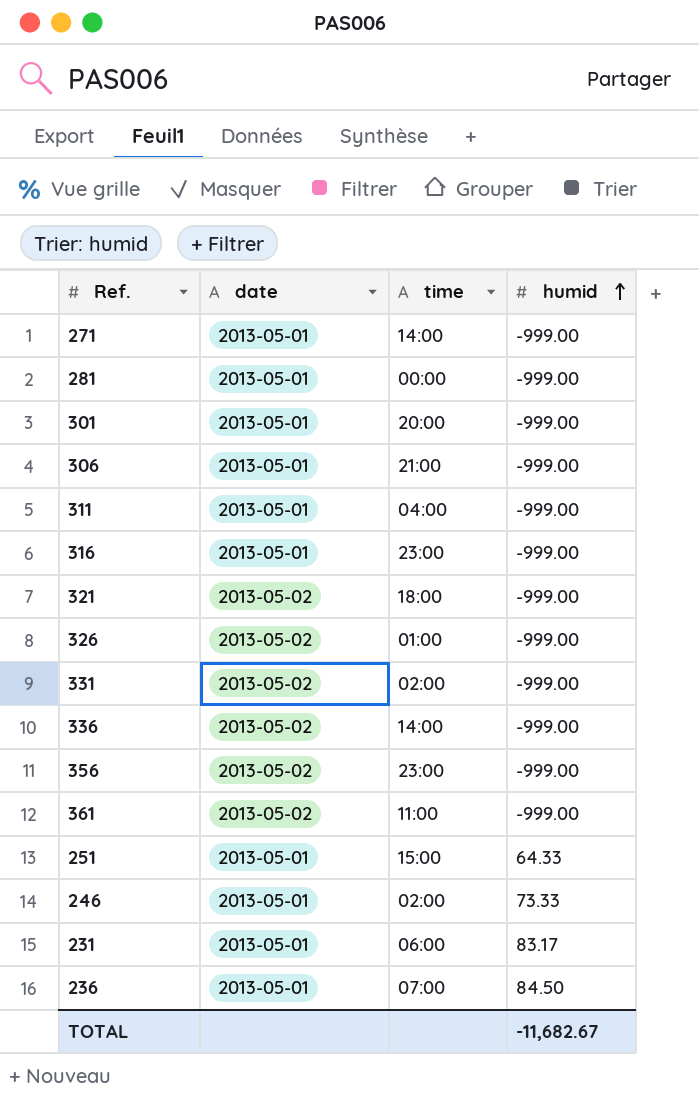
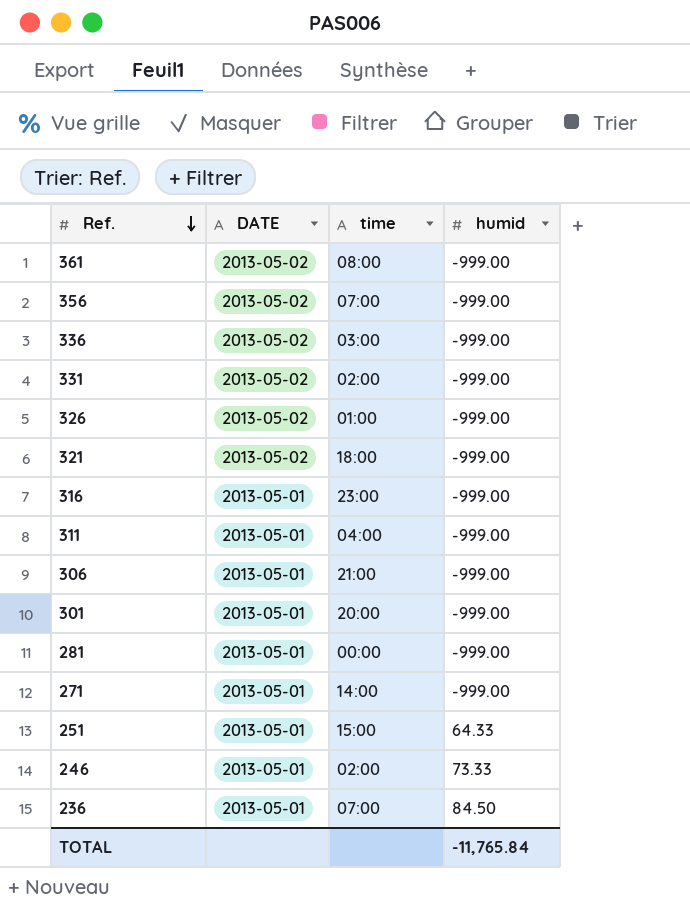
row order: humid ascending -> Ref. descending
column name: date -> DATE
row 231: 2013-05-01 | 06:00 | 83.17 -> none
361 | time: 11:00 -> 08:00
356 | time: 23:00 -> 07:00
336 | time: 14:00 -> 03:00
TOTAL | humid: -11,682.67 -> -11,765.84

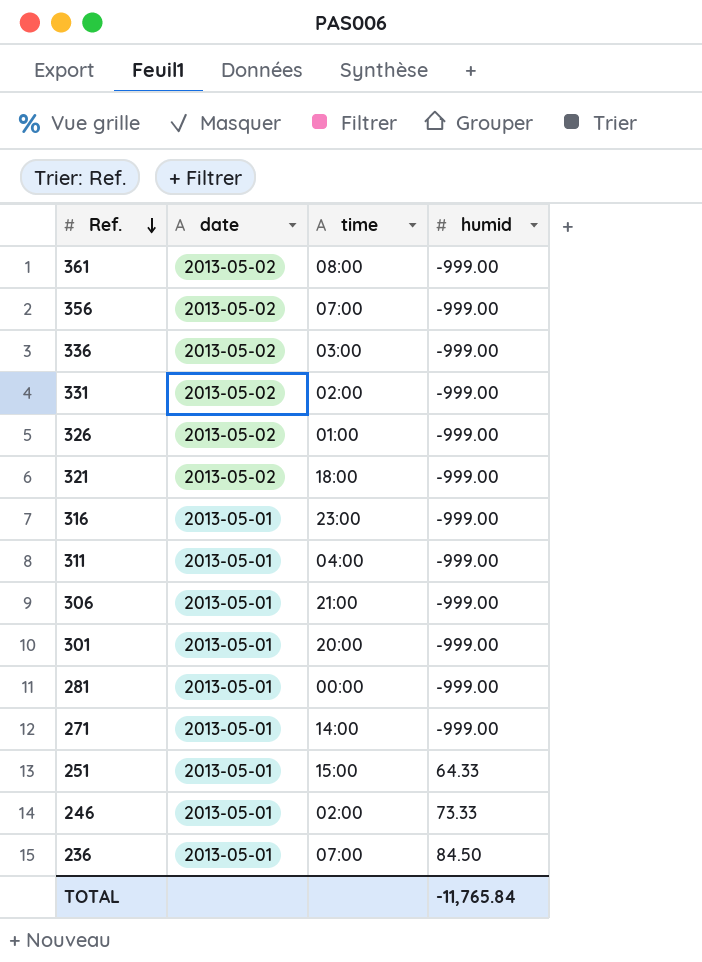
column name: DATE -> date

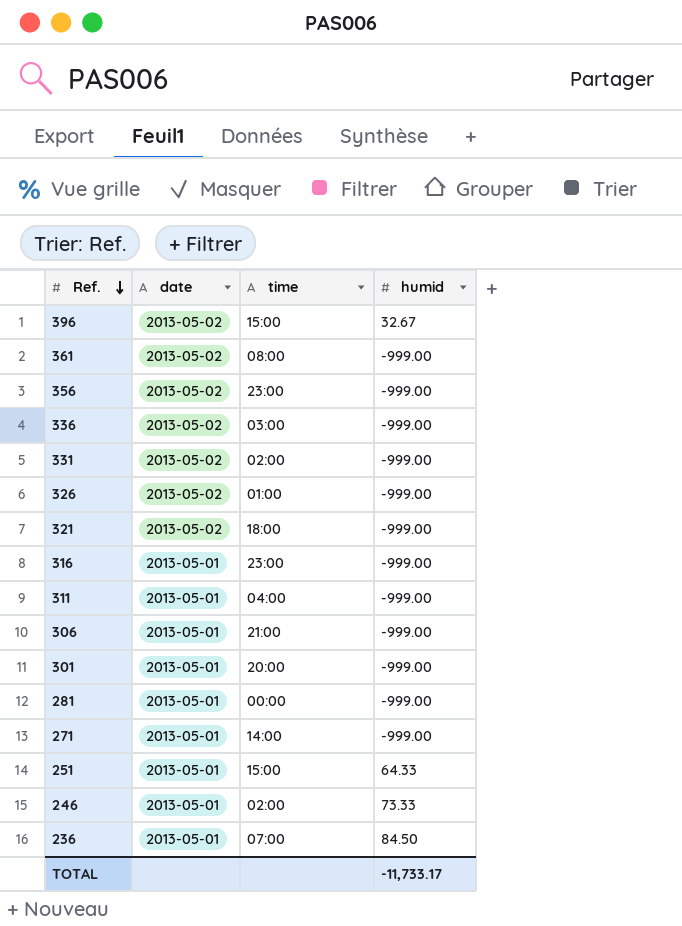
row 396: none -> 2013-05-02 | 15:00 | 32.67
356 | time: 07:00 -> 23:00
TOTAL | humid: -11,765.84 -> -11,733.17

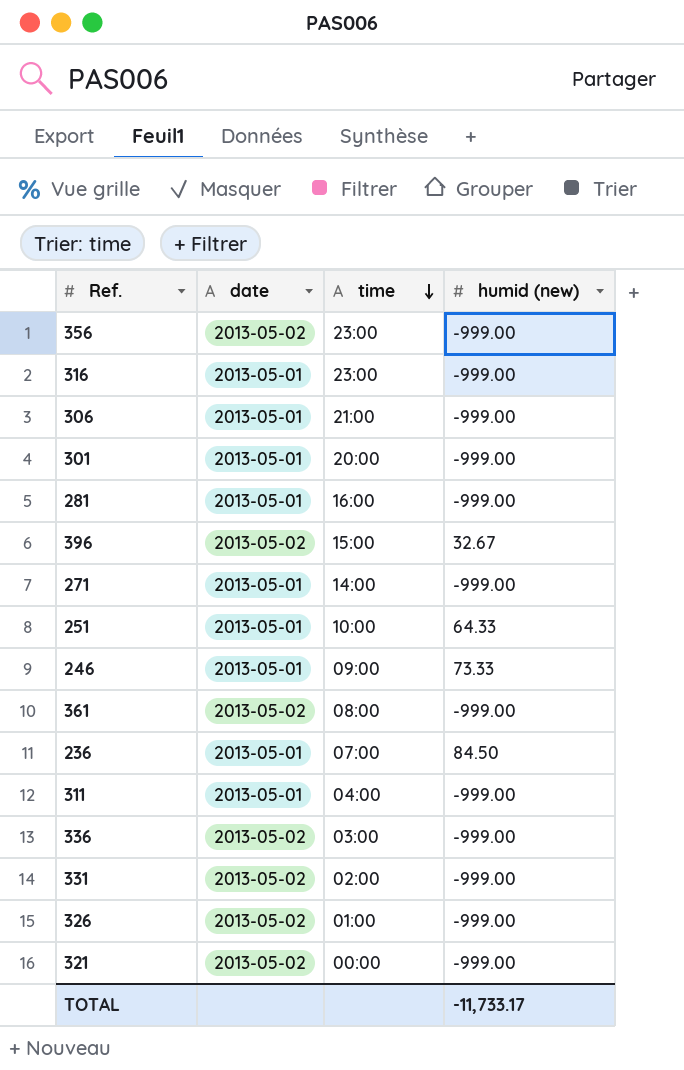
row order: Ref. descending -> time descending
column name: humid -> humid (new)
281 | time: 00:00 -> 16:00
251 | time: 15:00 -> 10:00
246 | time: 02:00 -> 09:00
321 | time: 18:00 -> 00:00

